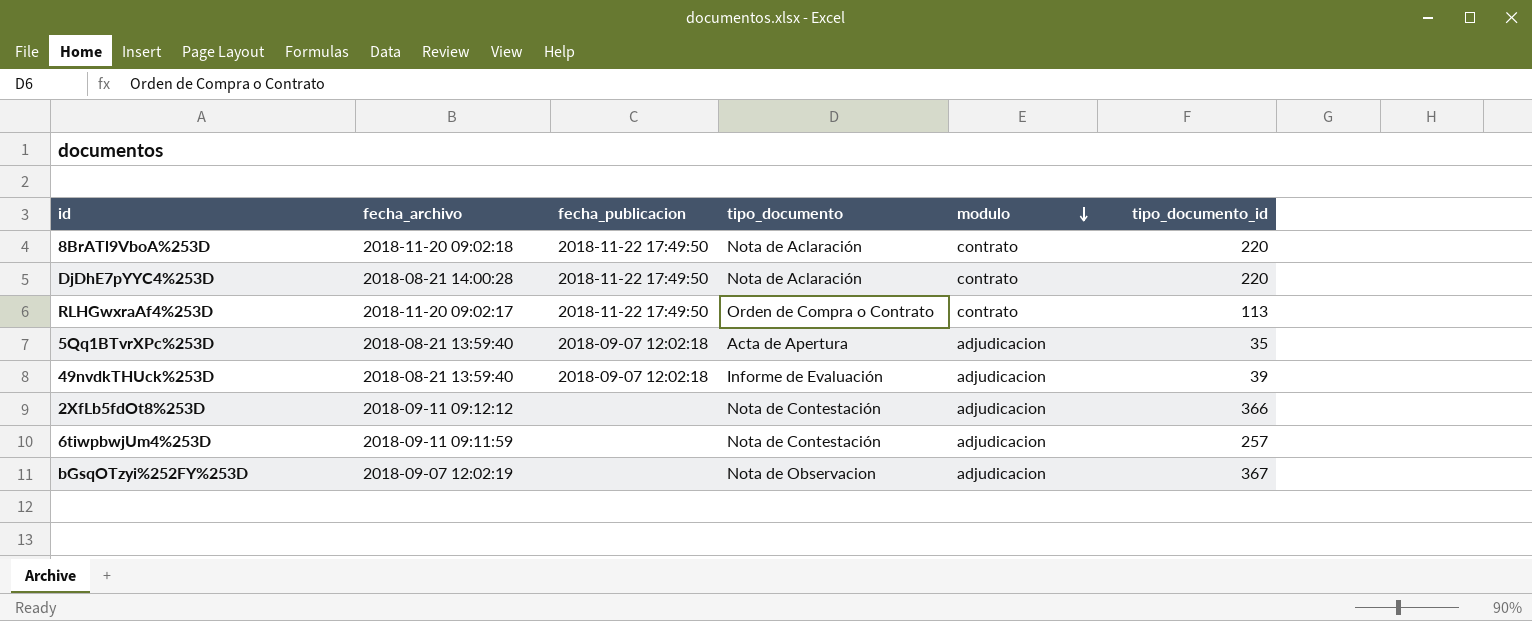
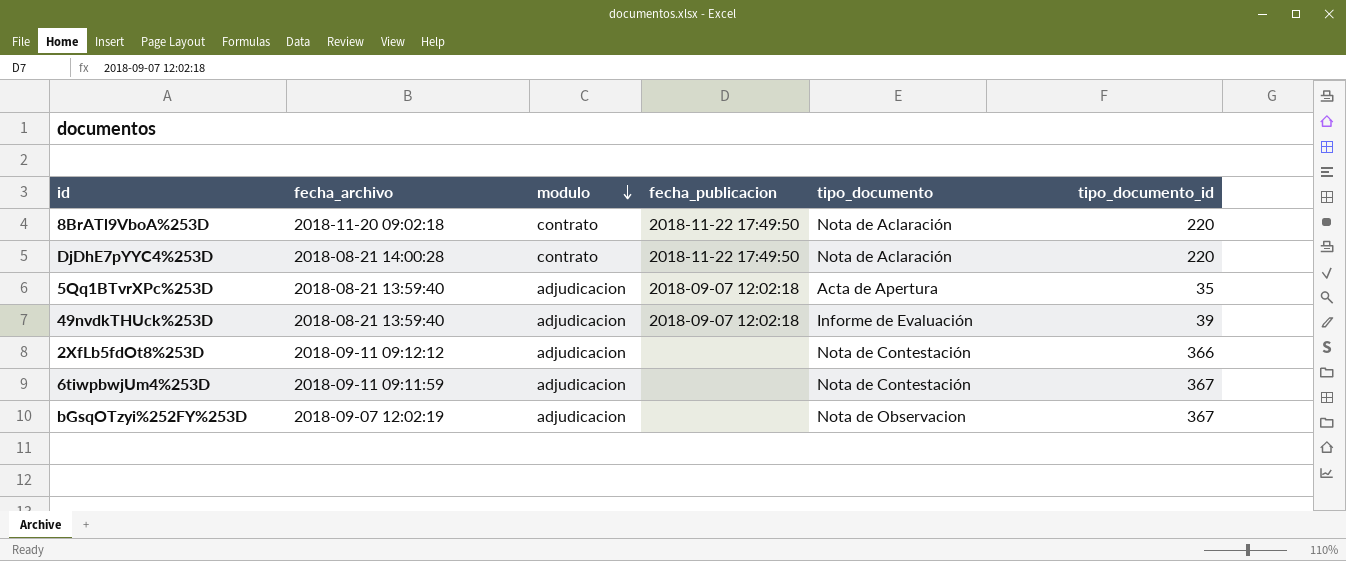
column modulo | position: 5 -> 3
row RLHGwxraAf4%253D: 2018-11-20 09:02:17 | 2018-11-22 17:49:50 | Orden de Compra o Contrato | contrato | 113 -> none
6tiwpbwjUm4%253D | tipo_documento_id: 257 -> 367

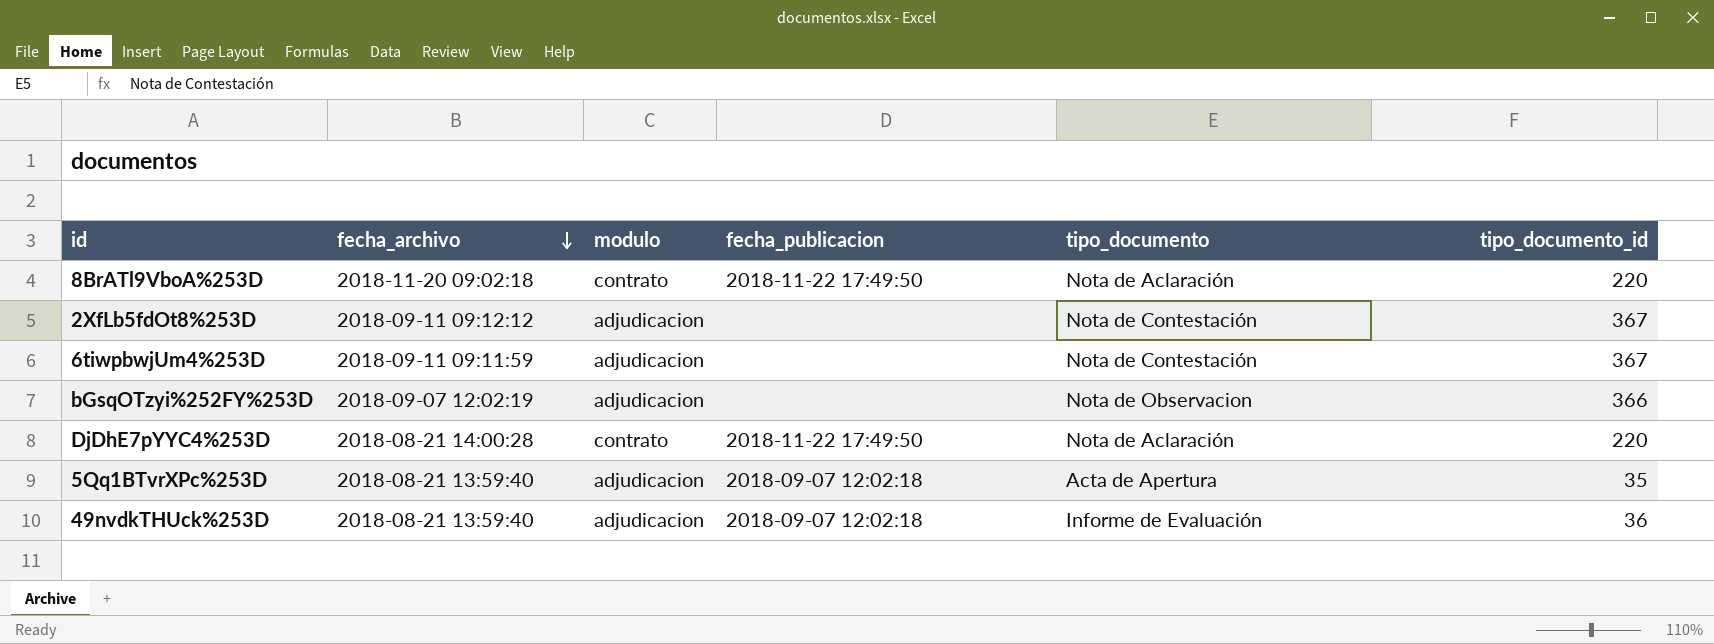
row order: modulo descending -> fecha_archivo descending
2XfLb5fdOt8%253D | tipo_documento_id: 366 -> 367
bGsqOTzyi%252FY%253D | tipo_documento_id: 367 -> 366
49nvdkTHUck%253D | tipo_documento_id: 39 -> 36

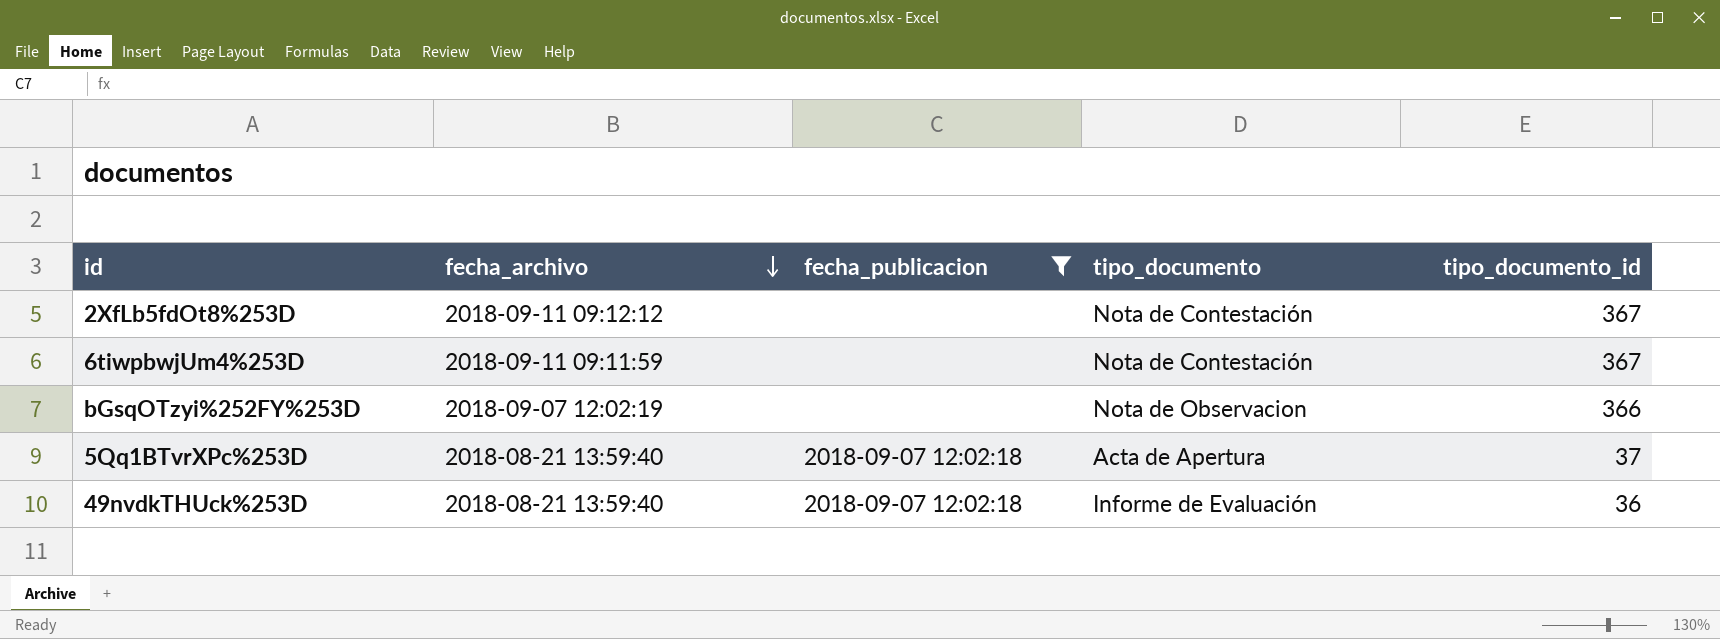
filter: none -> fecha_publicacion != 2018-11-22 17:49:50
column modulo | position: 3 -> none
5Qq1BTvrXPc%253D | tipo_documento_id: 35 -> 37

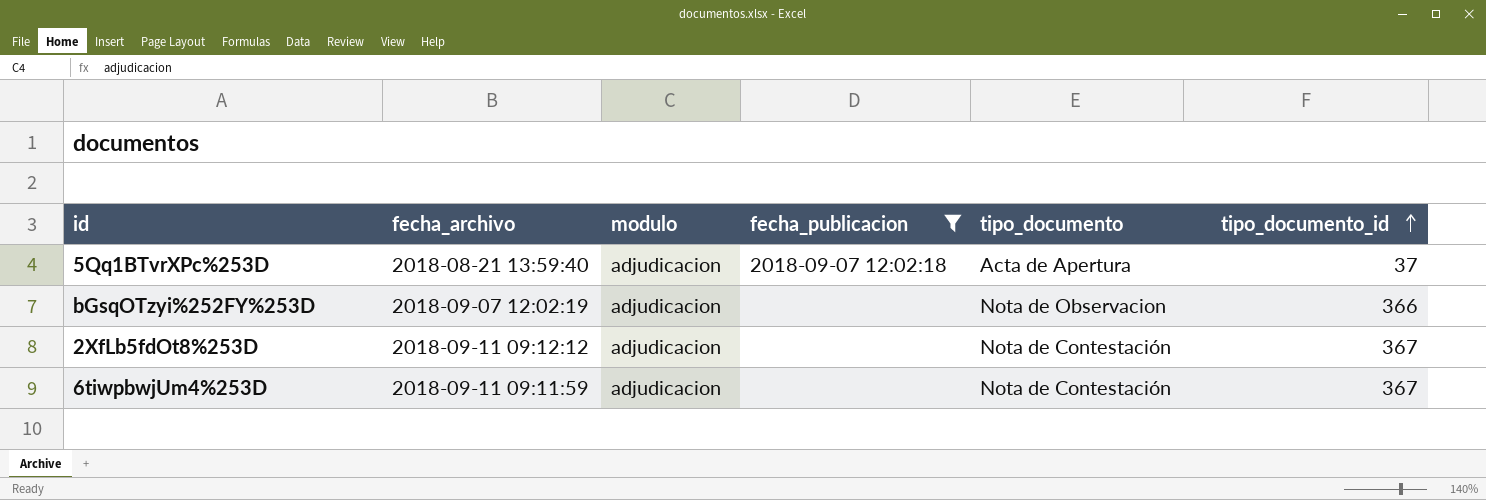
row order: fecha_archivo descending -> tipo_documento_id ascending
column modulo | position: none -> 3
row 49nvdkTHUck%253D: 2018-08-21 13:59:40 | 2018-09-07 12:02:18 | Informe de Evaluación | 36 -> none

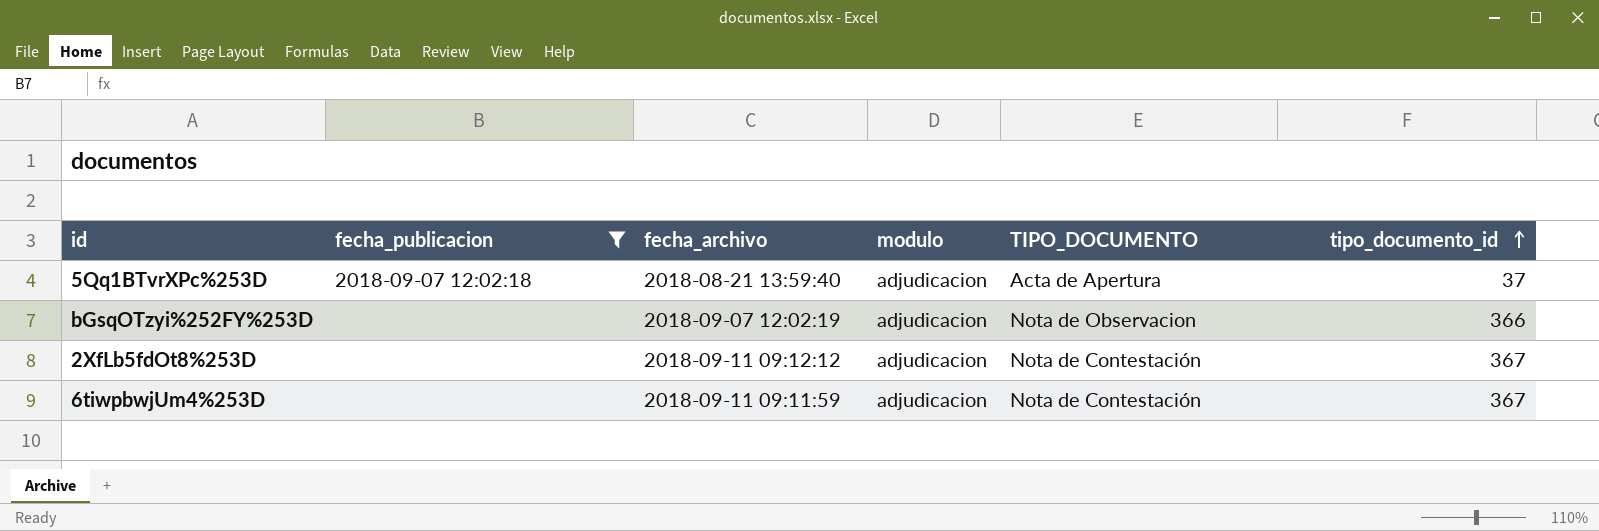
column fecha_publicacion | position: 4 -> 2
column name: tipo_documento -> TIPO_DOCUMENTO

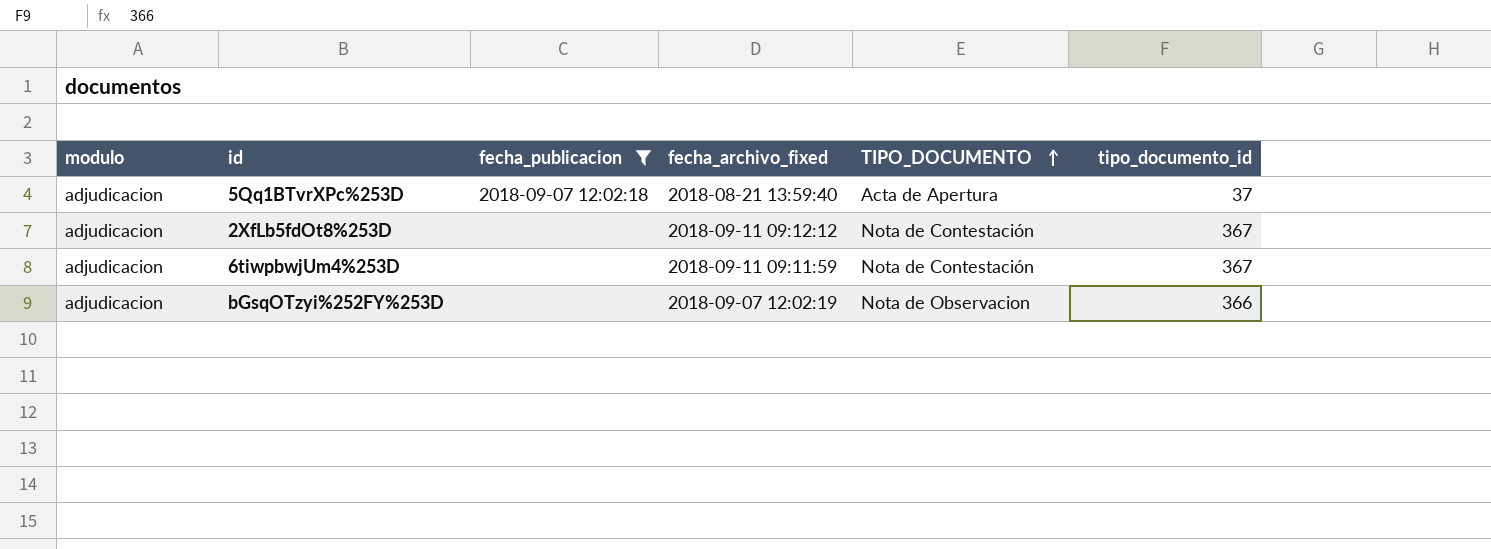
row order: tipo_documento_id ascending -> TIPO_DOCUMENTO ascending
column modulo | position: 4 -> 1
column name: fecha_archivo -> fecha_archivo_fixed

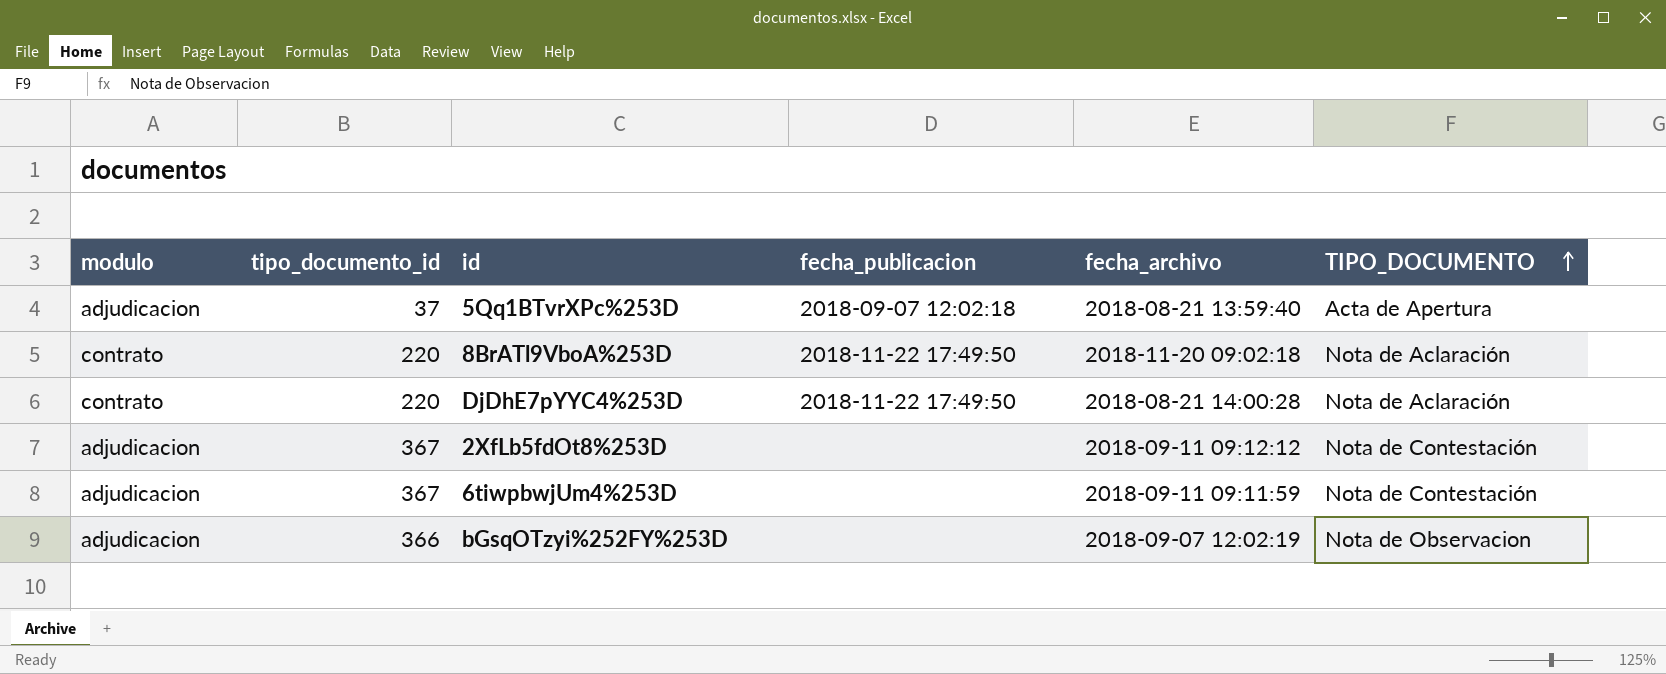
filter: fecha_publicacion != 2018-11-22 17:49:50 -> none
column tipo_documento_id | position: 6 -> 2
column name: fecha_archivo_fixed -> fecha_archivo

